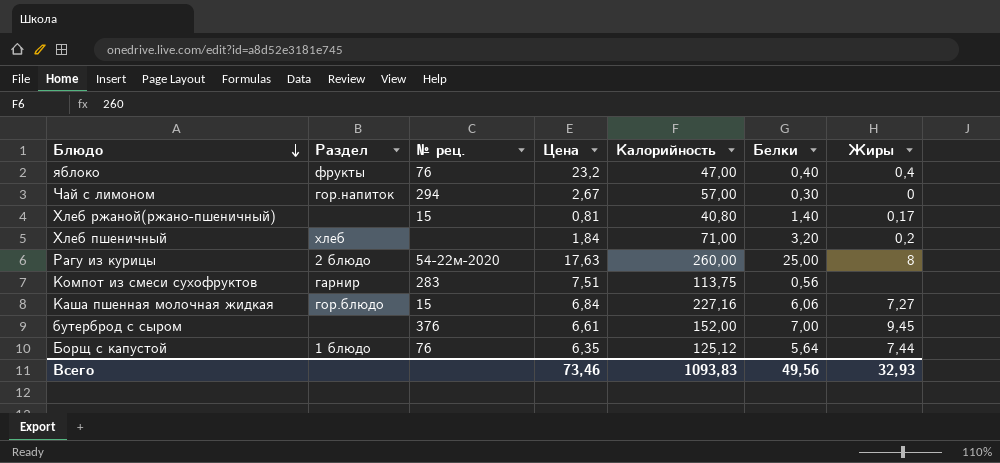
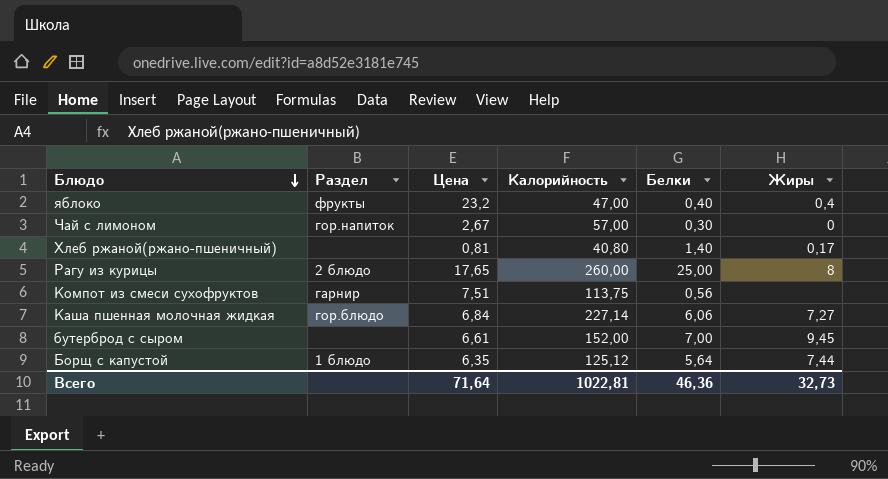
column № рец. | position: 3 -> none
row Хлеб пшеничный: хлеб | none | 1,84 | 71,00 | 3,20 | 0,2 -> none
Рагу из курицы | Цена: 17,63 -> 17,65
Каша пшенная молочная жидкая | Калорийность: 227,16 -> 227,14
Всего | Цена: 73,46 -> 71,64
Всего | Калорийность: 1093,83 -> 1022,81
Всего | Белки: 49,56 -> 46,36
Всего | Жиры: 32,93 -> 32,73

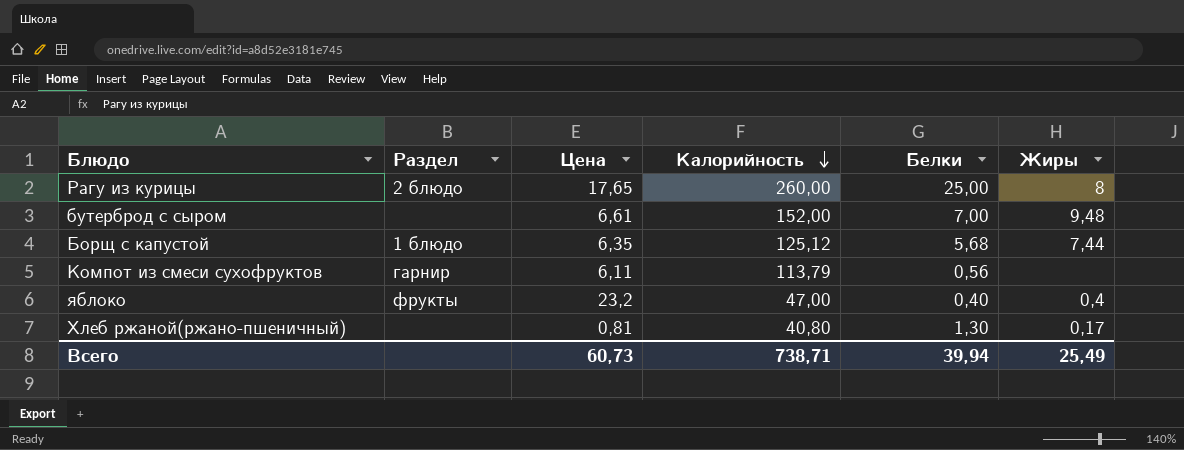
row order: Блюдо descending -> Калорийность descending
row Чай с лимоном: гор.напиток | 2,67 | 57,00 | 0,30 | 0 -> none
row Каша пшенная молочная жидкая: гор.блюдо | 6,84 | 227,14 | 6,06 | 7,27 -> none
бутерброд с сыром | Жиры: 9,45 -> 9,48
Борщ с капустой | Белки: 5,64 -> 5,68
Компот из смеси сухофруктов | Цена: 7,51 -> 6,11
Компот из смеси сухофруктов | Калорийность: 113,75 -> 113,79
Хлеб ржаной(ржано-пшеничный) | Белки: 1,40 -> 1,30
Всего | Цена: 71,64 -> 60,73
Всего | Калорийность: 1022,81 -> 738,71
Всего | Белки: 46,36 -> 39,94
Всего | Жиры: 32,73 -> 25,49

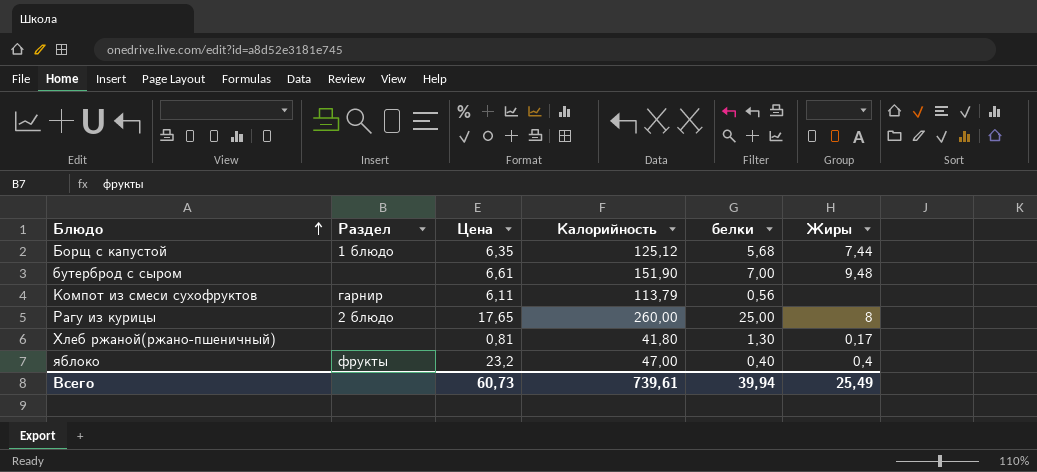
row order: Калорийность descending -> Блюдо ascending
column name: Белки -> белки
бутерброд с сыром | Калорийность: 152,00 -> 151,90
Хлеб ржаной(ржано-пшеничный) | Калорийность: 40,80 -> 41,80
Всего | Калорийность: 738,71 -> 739,61

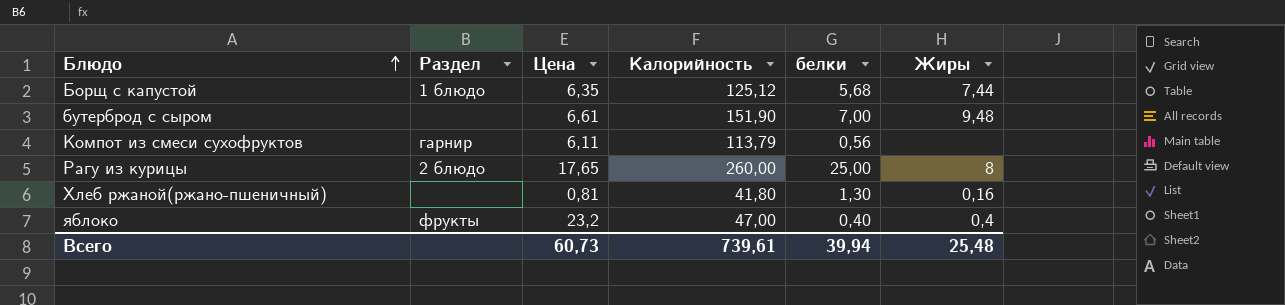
Хлеб ржаной(ржано-пшеничный) | Жиры: 0,17 -> 0,16
Всего | Жиры: 25,49 -> 25,48

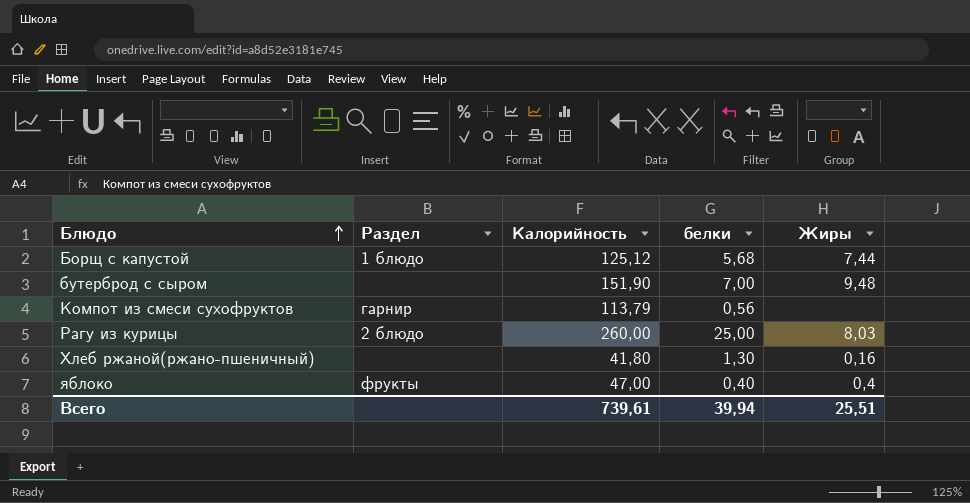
column Цена | position: 3 -> none
Рагу из курицы | Жиры: 8 -> 8,03
Всего | Жиры: 25,48 -> 25,51

